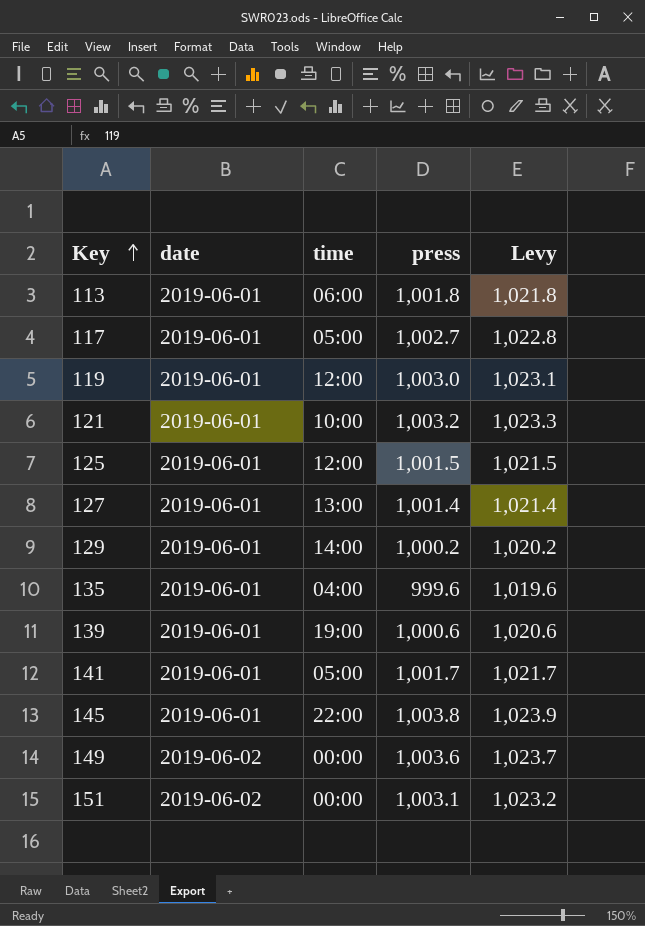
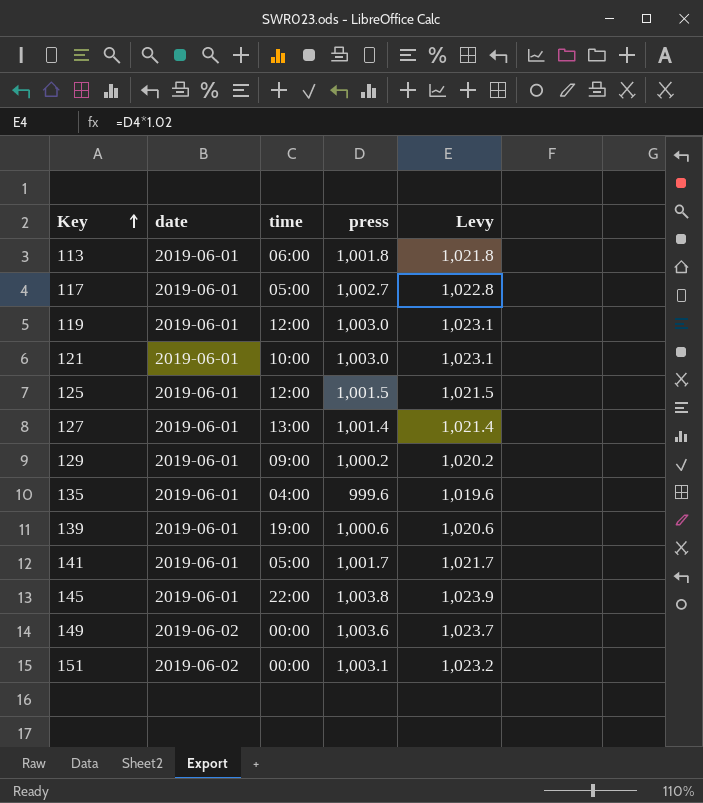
121 | press: 1,003.2 -> 1,003.0
121 | Levy: 1,023.3 -> 1,023.1
129 | time: 14:00 -> 09:00

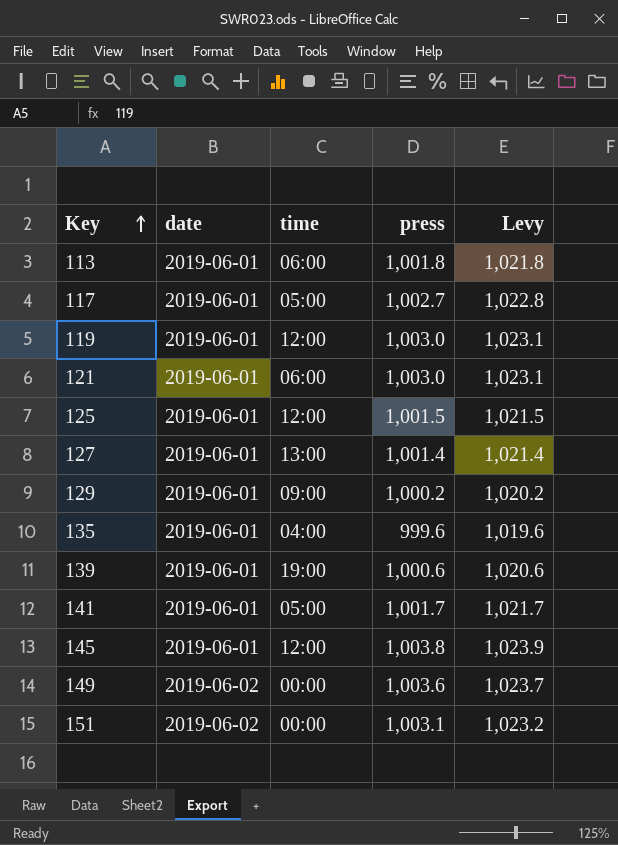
121 | time: 10:00 -> 06:00
145 | time: 22:00 -> 12:00

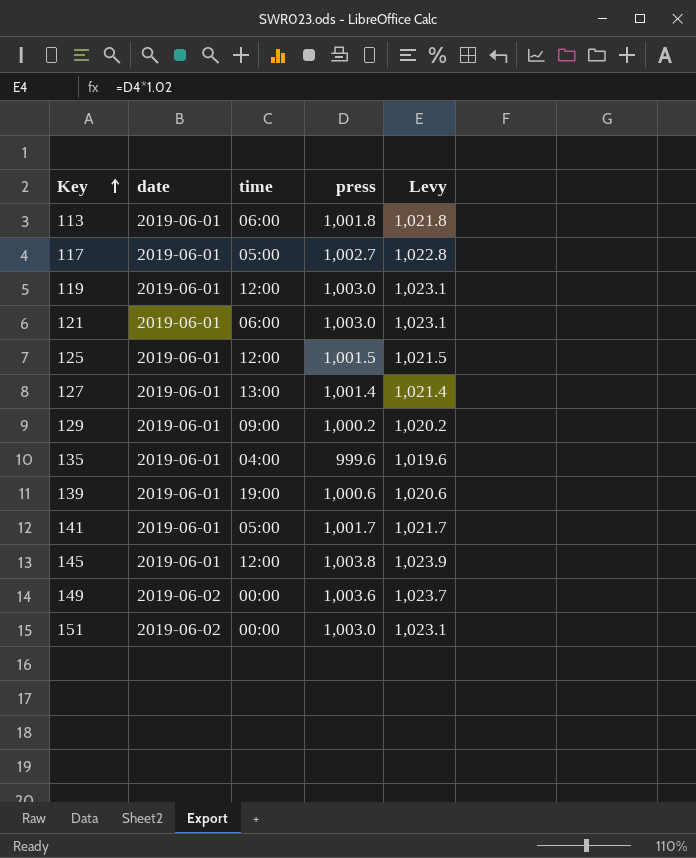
151 | press: 1,003.1 -> 1,003.0
151 | Levy: 1,023.2 -> 1,023.1

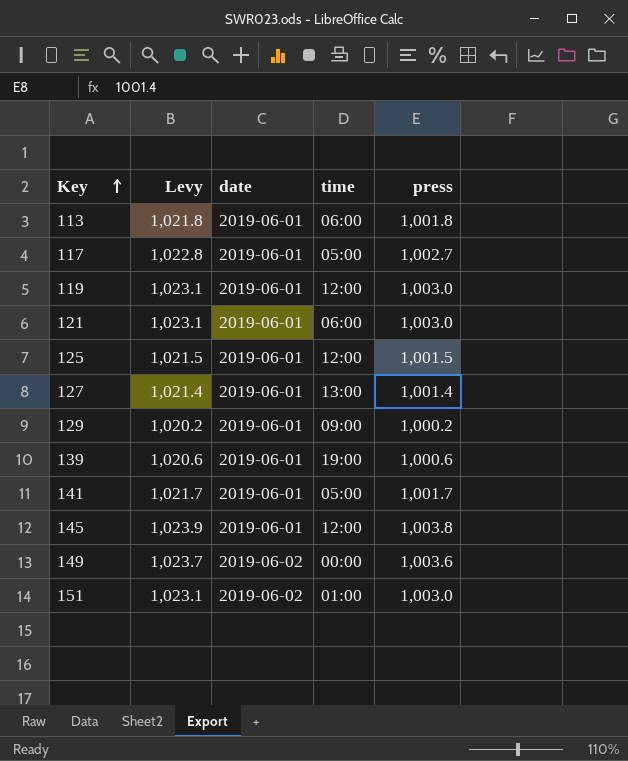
column Levy | position: 5 -> 2
row 135: 2019-06-01 | 04:00 | 999.6 | 1,019.6 -> none
151 | time: 00:00 -> 01:00

